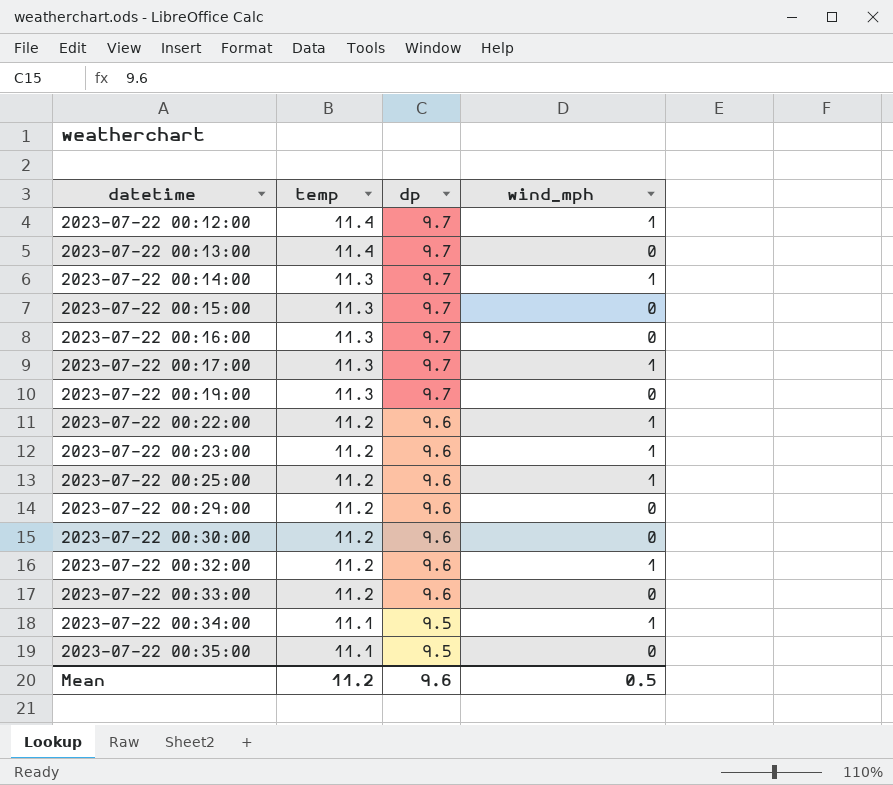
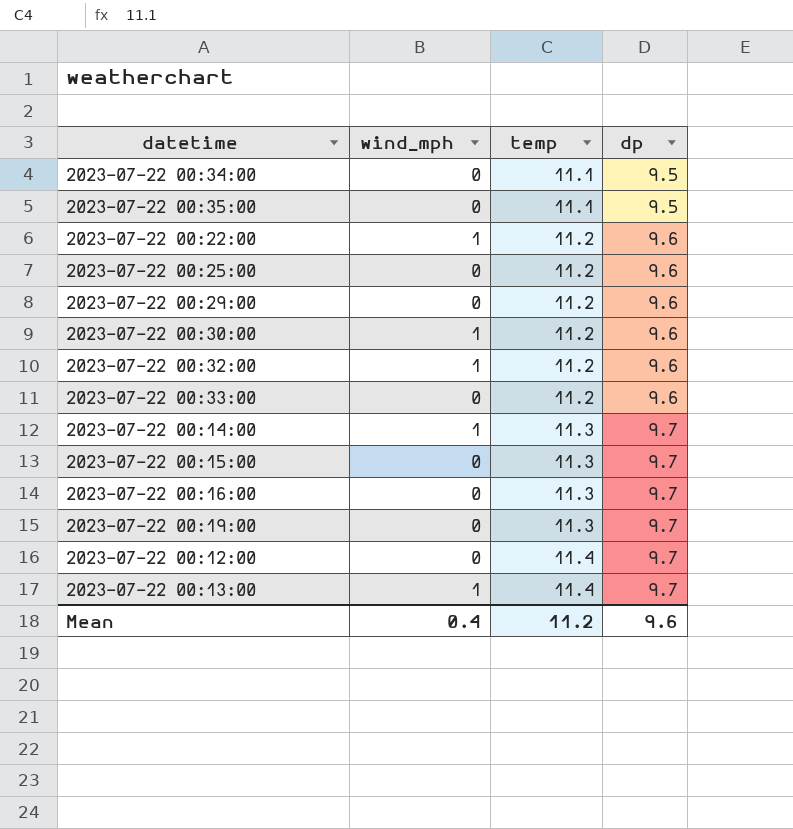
row order: datetime ascending -> temp ascending
column wind_mph | position: 4 -> 2
row 2023-07-22 00:17:00: 11.3 | 9.7 | 1 -> none
row 2023-07-22 00:23:00: 11.2 | 9.6 | 1 -> none
2023-07-22 00:34:00 | wind_mph: 1 -> 0
2023-07-22 00:25:00 | wind_mph: 1 -> 0
2023-07-22 00:30:00 | wind_mph: 0 -> 1
2023-07-22 00:12:00 | wind_mph: 1 -> 0
2023-07-22 00:13:00 | wind_mph: 0 -> 1
Mean | wind_mph: 0.5 -> 0.4

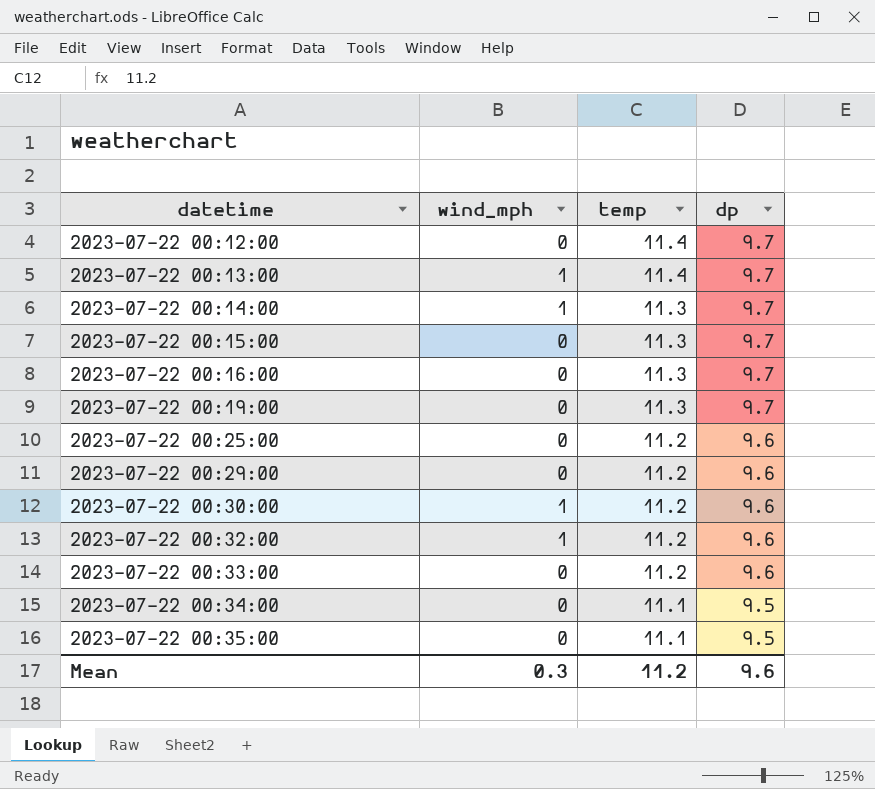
row order: temp ascending -> datetime ascending
row 2023-07-22 00:22:00: 1 | 11.2 | 9.6 -> none
Mean | wind_mph: 0.4 -> 0.3

